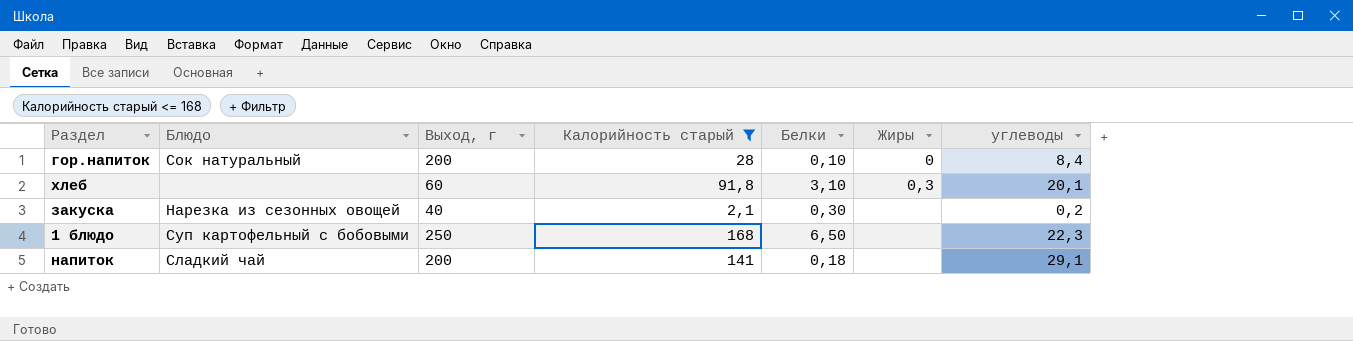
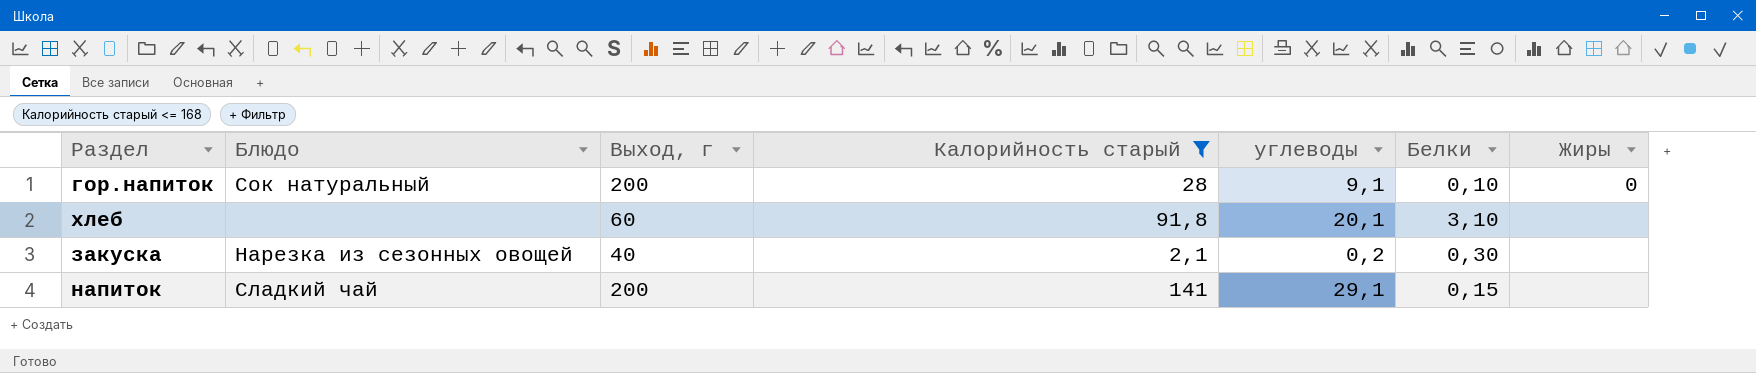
column углеводы | position: 7 -> 5
row 1 блюдо: Суп картофельный с бобовыми | 250 | 168 | 6,50 | none | 22,3 -> none
гор.напиток | углеводы: 8,4 -> 9,1
хлеб | Жиры: 0,3 -> none
напиток | Белки: 0,18 -> 0,15

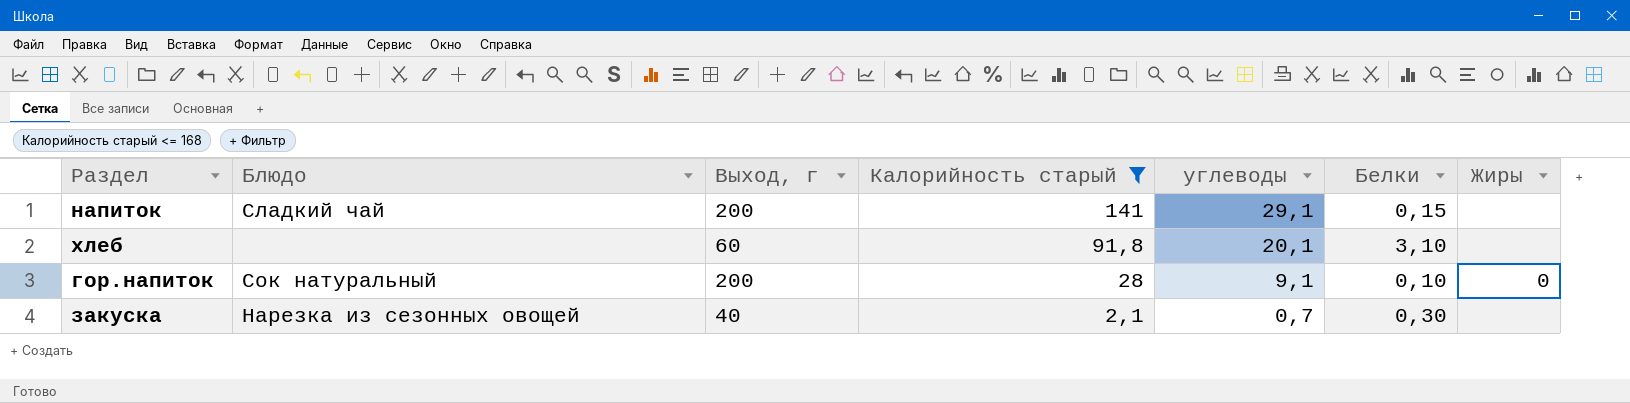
row order: none -> Калорийность старый descending
закуска | углеводы: 0,2 -> 0,7

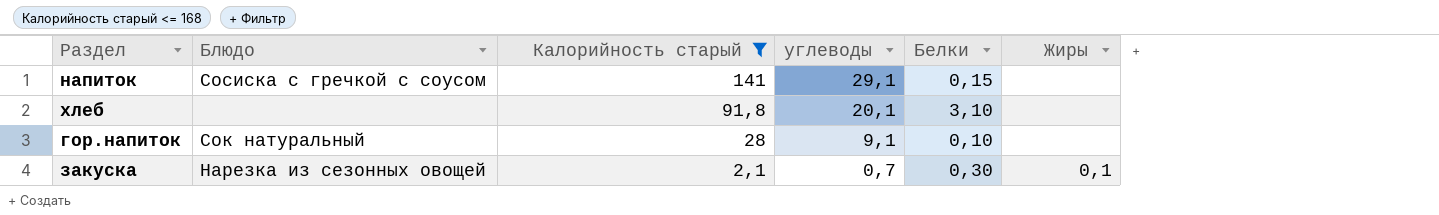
column Выход, г | position: 3 -> none
напиток | Блюдо: Сладкий чай -> Сосиска с гречкой с соусом
гор.напиток | Жиры: 0 -> none
закуска | Жиры: none -> 0,1

